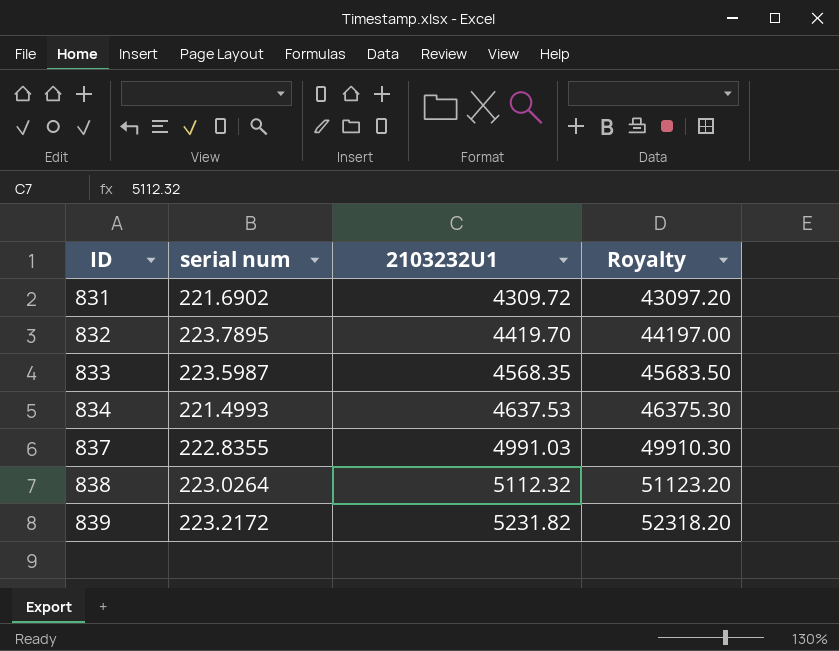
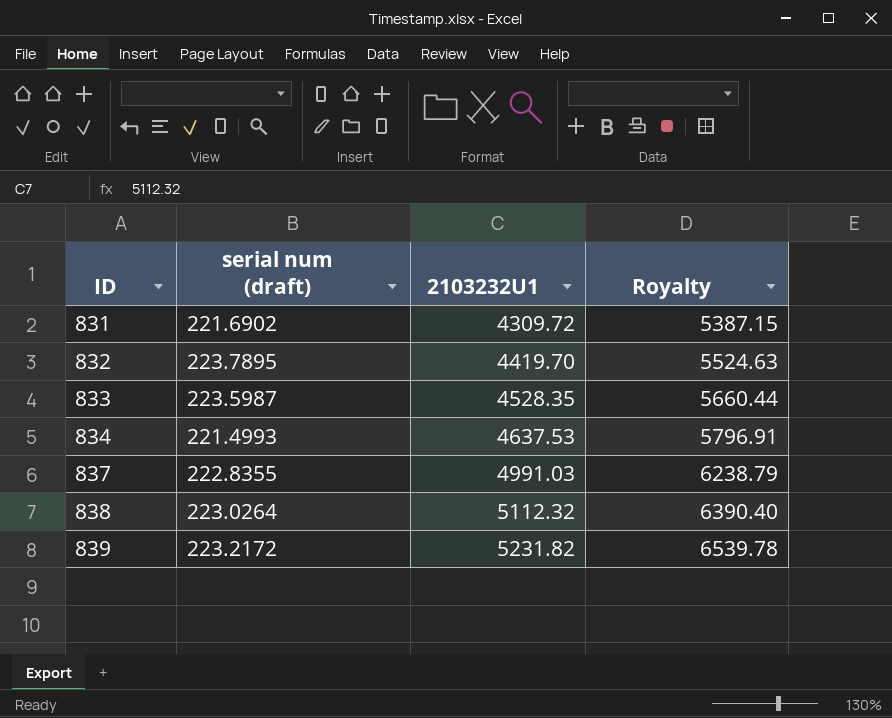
column name: serial num -> serial num (draft)
column Royalty | formula: [2103232U1] * 10 -> [2103232U1] * 1.25
833 | 2103232U1: 4568.35 -> 4528.35

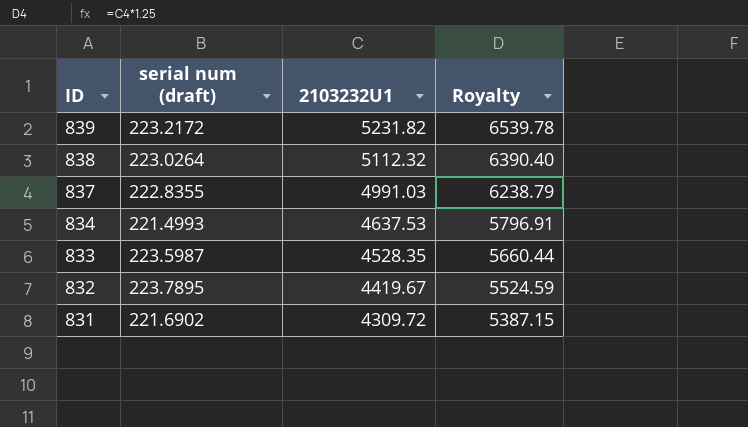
row order: ID ascending -> ID descending
832 | 2103232U1: 4419.70 -> 4419.67
832 | Royalty: 5524.63 -> 5524.59

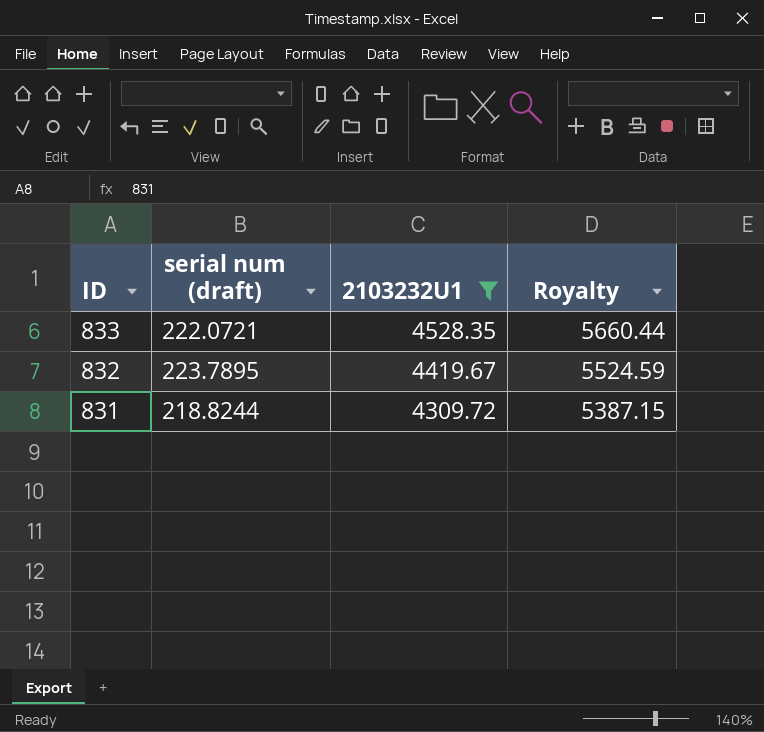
filter: none -> 2103232U1 <= 4528.35
833 | serial num (draft): 223.5987 -> 222.0721
831 | serial num (draft): 221.6902 -> 218.8244

